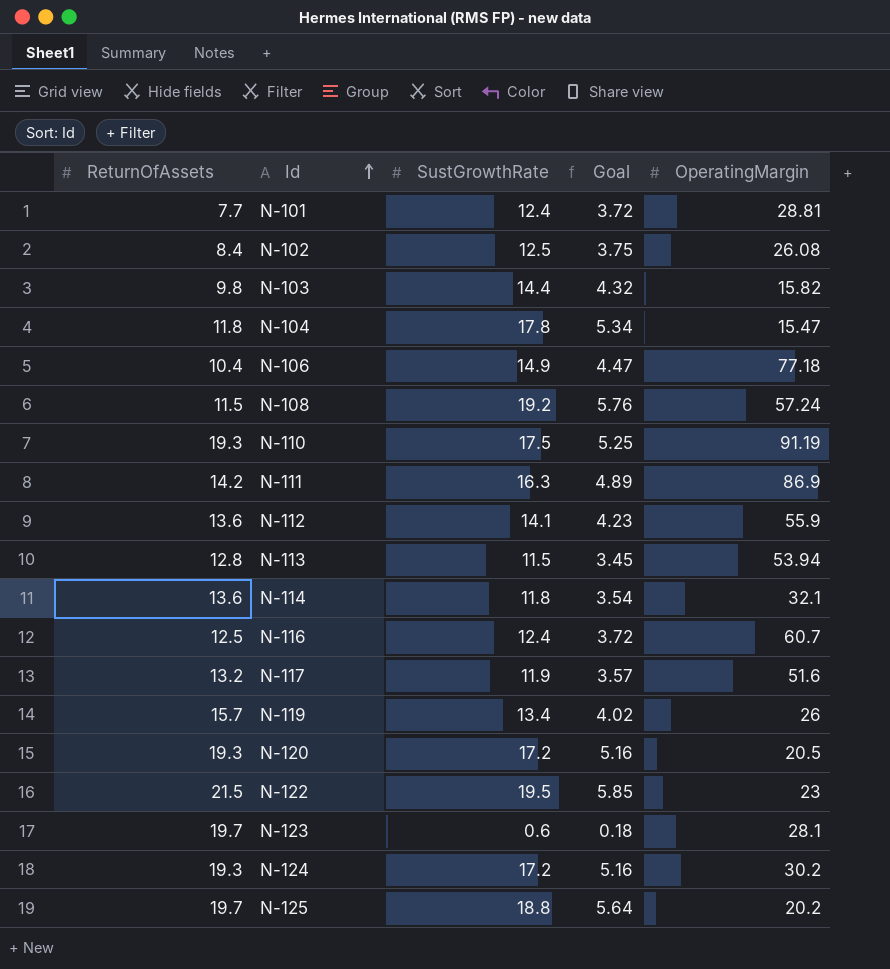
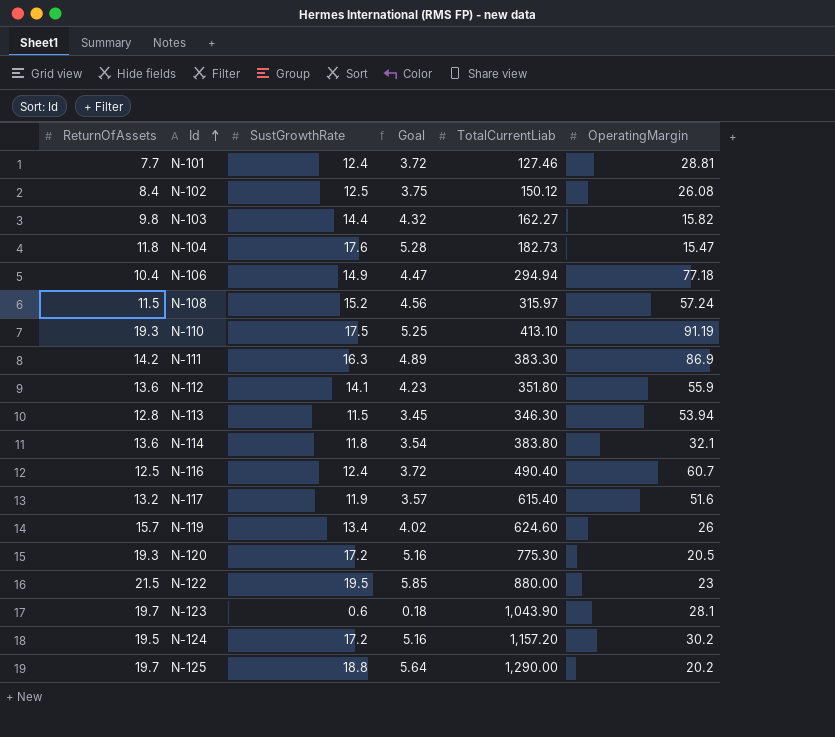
column TotalCurrentLiab | position: none -> 5
N-104 | SustGrowthRate: 17.8 -> 17.6
N-104 | Goal: 5.34 -> 5.28
N-108 | SustGrowthRate: 19.2 -> 15.2
N-108 | Goal: 5.76 -> 4.56
N-124 | ReturnOfAssets: 19.3 -> 19.5

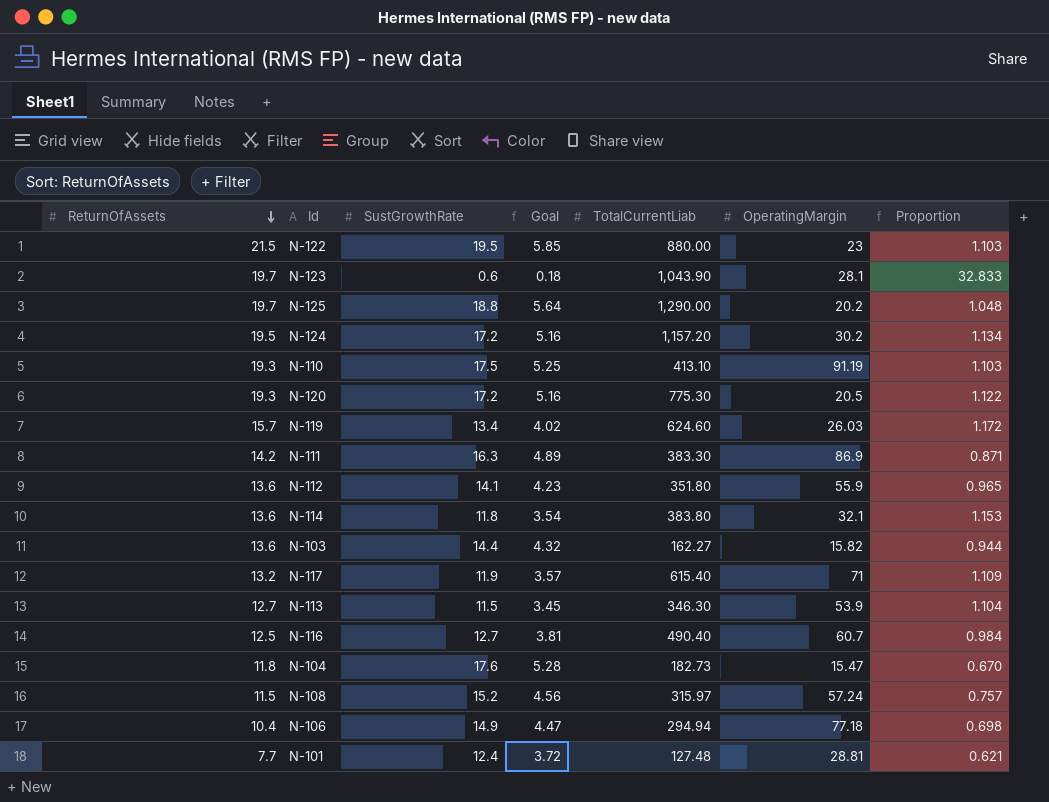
row order: Id ascending -> ReturnOfAssets descending
column Proportion | formula: none -> [ReturnOfAssets] / [SustGrowthRate]
row N-102: 8.4 | 12.5 | 3.75 | 150.12 | 26.08 -> none
N-119 | OperatingMargin: 26 -> 26.03
N-103 | ReturnOfAssets: 9.8 -> 13.6
N-117 | OperatingMargin: 51.6 -> 71
N-113 | ReturnOfAssets: 12.8 -> 12.7
N-113 | OperatingMargin: 53.94 -> 53.9
N-116 | SustGrowthRate: 12.4 -> 12.7
N-116 | Goal: 3.72 -> 3.81
N-101 | TotalCurrentLiab: 127.46 -> 127.48

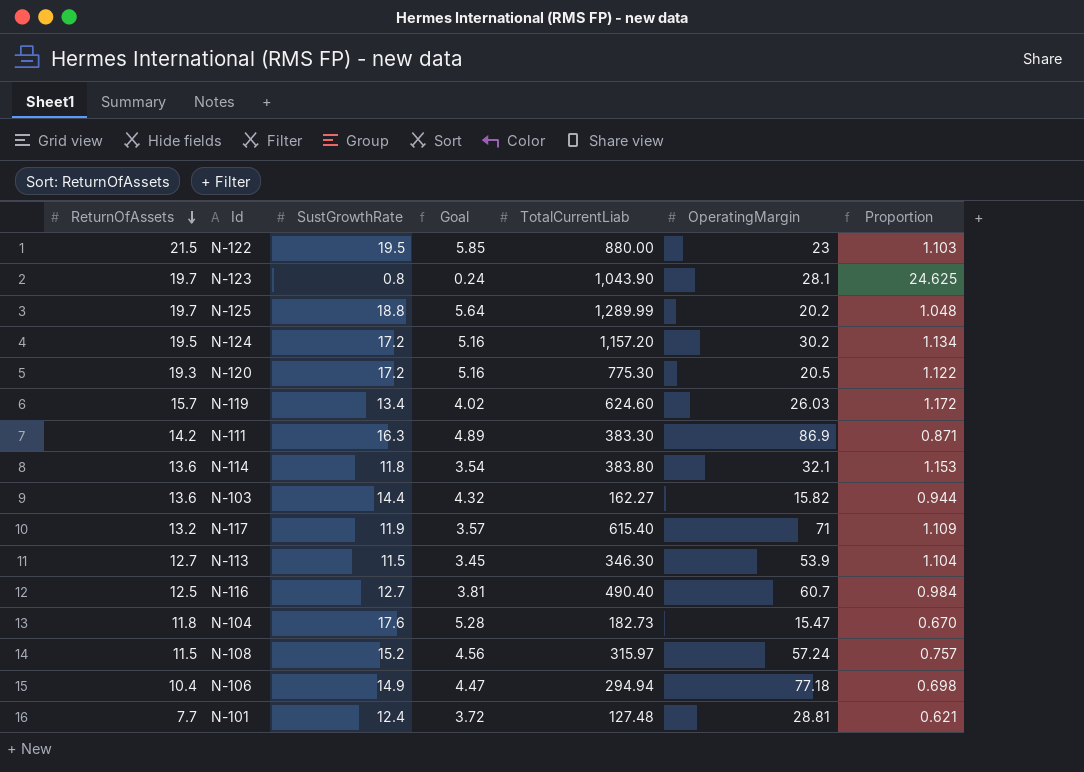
row N-110: 19.3 | 17.5 | 5.25 | 413.10 | 91.19 | 1.103 -> none
row N-112: 13.6 | 14.1 | 4.23 | 351.80 | 55.9 | 0.965 -> none
N-123 | SustGrowthRate: 0.6 -> 0.8
N-123 | Goal: 0.18 -> 0.24
N-123 | Proportion: 32.833 -> 24.625
N-125 | TotalCurrentLiab: 1,290.00 -> 1,289.99

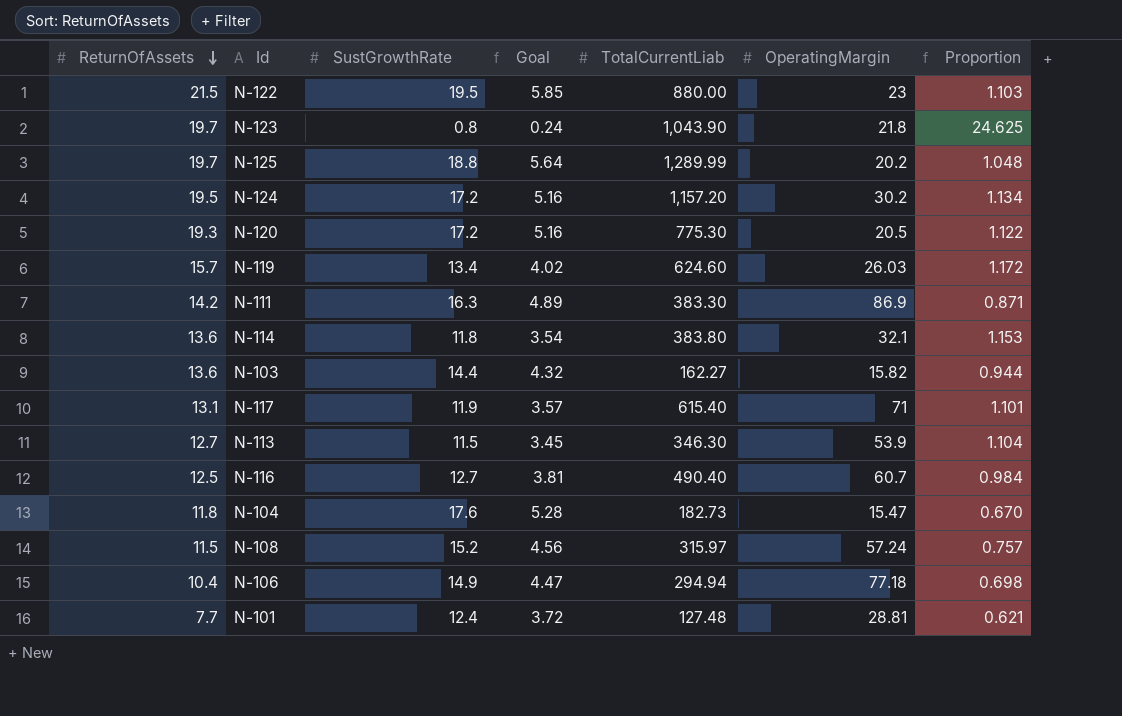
N-123 | OperatingMargin: 28.1 -> 21.8
N-117 | ReturnOfAssets: 13.2 -> 13.1
N-117 | Proportion: 1.109 -> 1.101

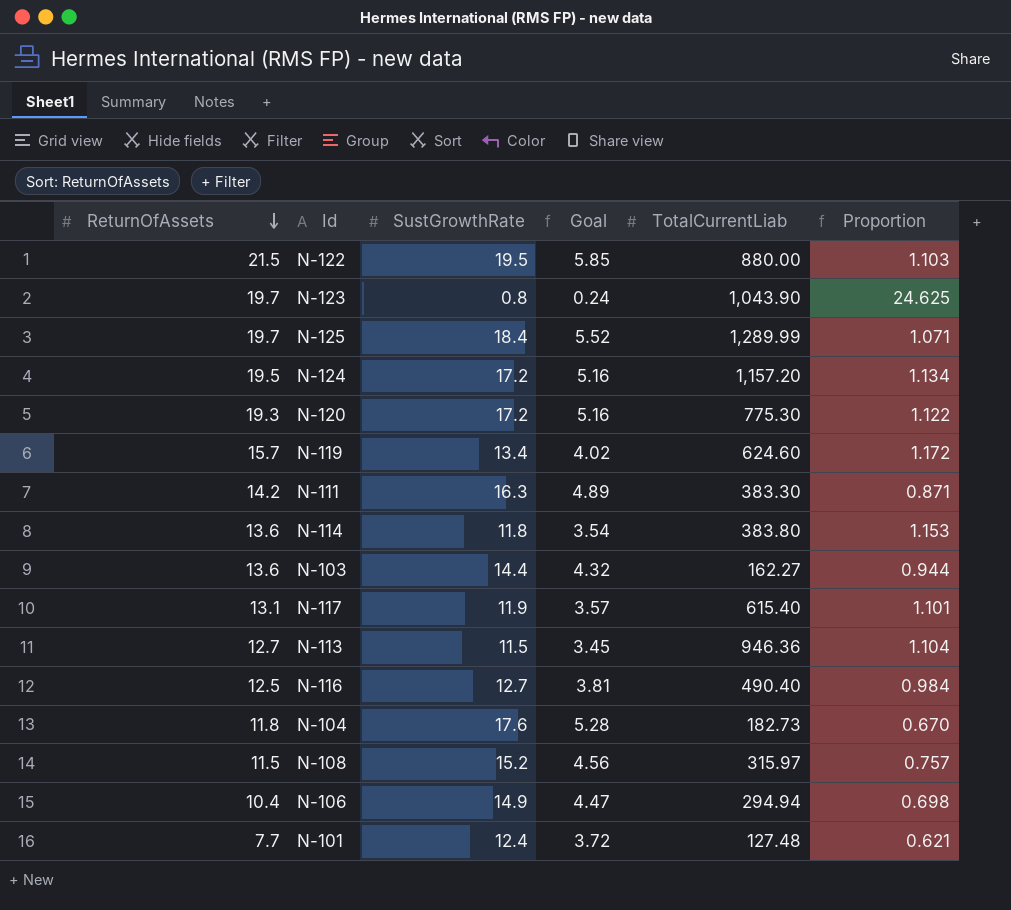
column OperatingMargin | position: 6 -> none
N-125 | SustGrowthRate: 18.8 -> 18.4
N-125 | Goal: 5.64 -> 5.52
N-125 | Proportion: 1.048 -> 1.071
N-113 | TotalCurrentLiab: 346.30 -> 946.36

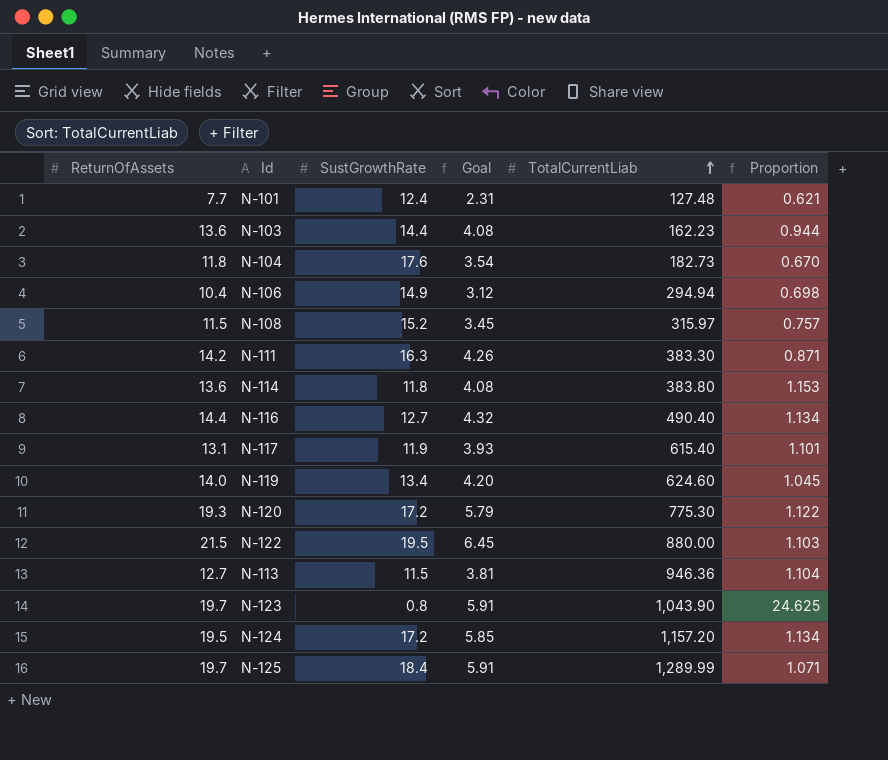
row order: ReturnOfAssets descending -> TotalCurrentLiab ascending
column Goal | formula: [SustGrowthRate] * 0.3 -> [ReturnOfAssets] * 0.3
N-103 | TotalCurrentLiab: 162.27 -> 162.23
N-116 | ReturnOfAssets: 12.5 -> 14.4
N-116 | Proportion: 0.984 -> 1.134
N-119 | ReturnOfAssets: 15.7 -> 14.0
N-119 | Proportion: 1.172 -> 1.045

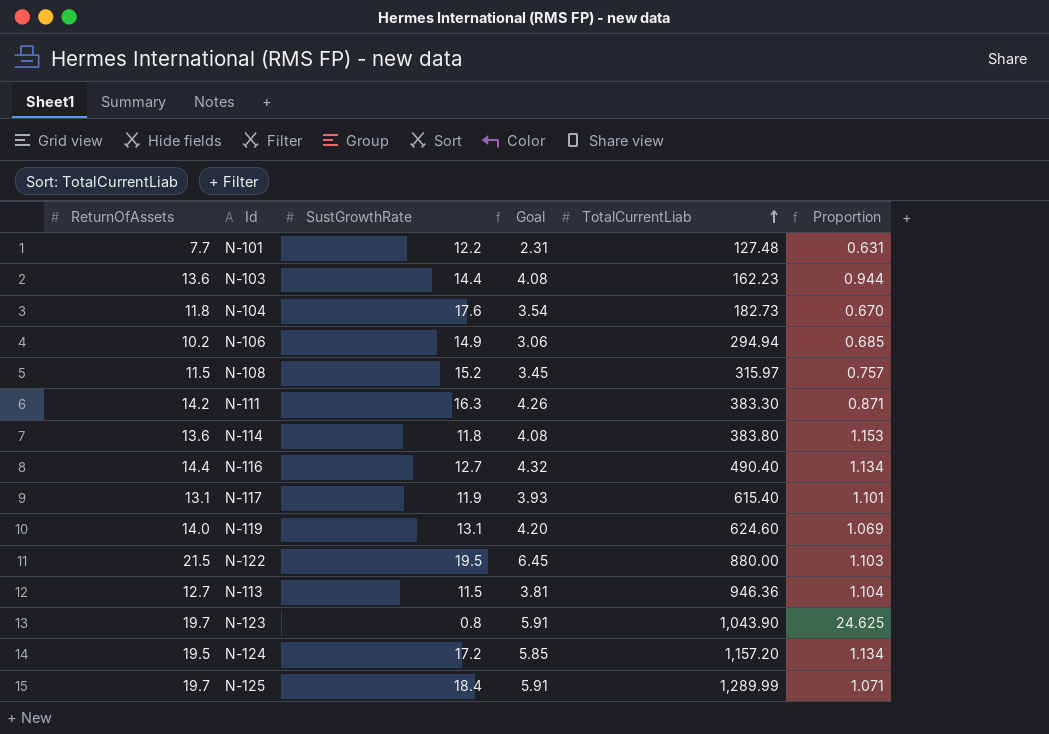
row N-120: 19.3 | 17.2 | 5.79 | 775.30 | 1.122 -> none
N-101 | SustGrowthRate: 12.4 -> 12.2
N-101 | Proportion: 0.621 -> 0.631
N-106 | ReturnOfAssets: 10.4 -> 10.2
N-106 | Goal: 3.12 -> 3.06
N-106 | Proportion: 0.698 -> 0.685
N-119 | SustGrowthRate: 13.4 -> 13.1
N-119 | Proportion: 1.045 -> 1.069

